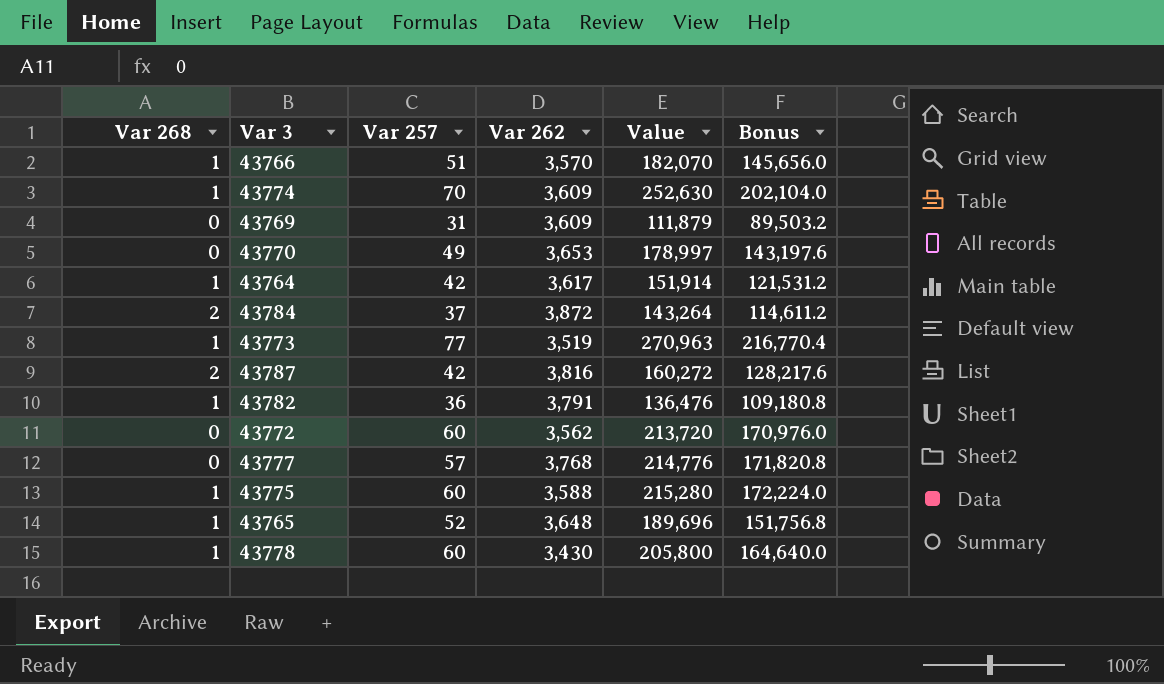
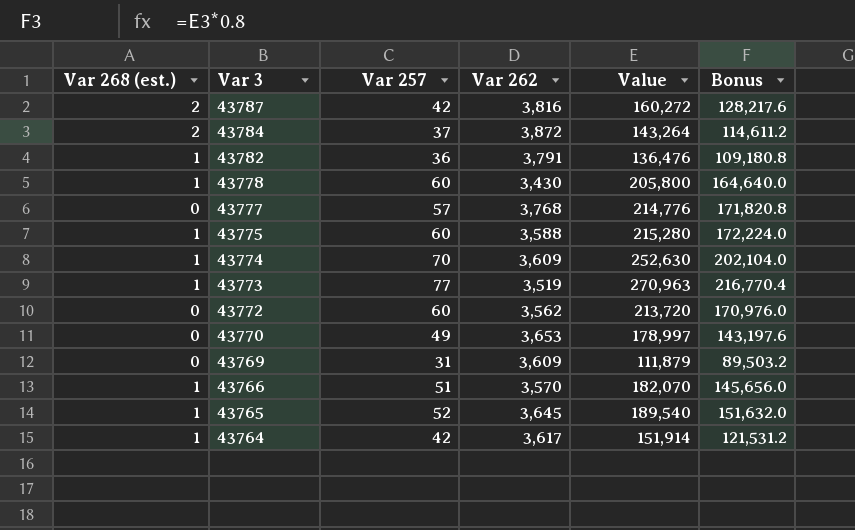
row order: none -> Var 3 descending
column name: Var 268 -> Var 268 (est.)
43765 | Var 262: 3,648 -> 3,645
43765 | Value: 189,696 -> 189,540
43765 | Bonus: 151,756.8 -> 151,632.0

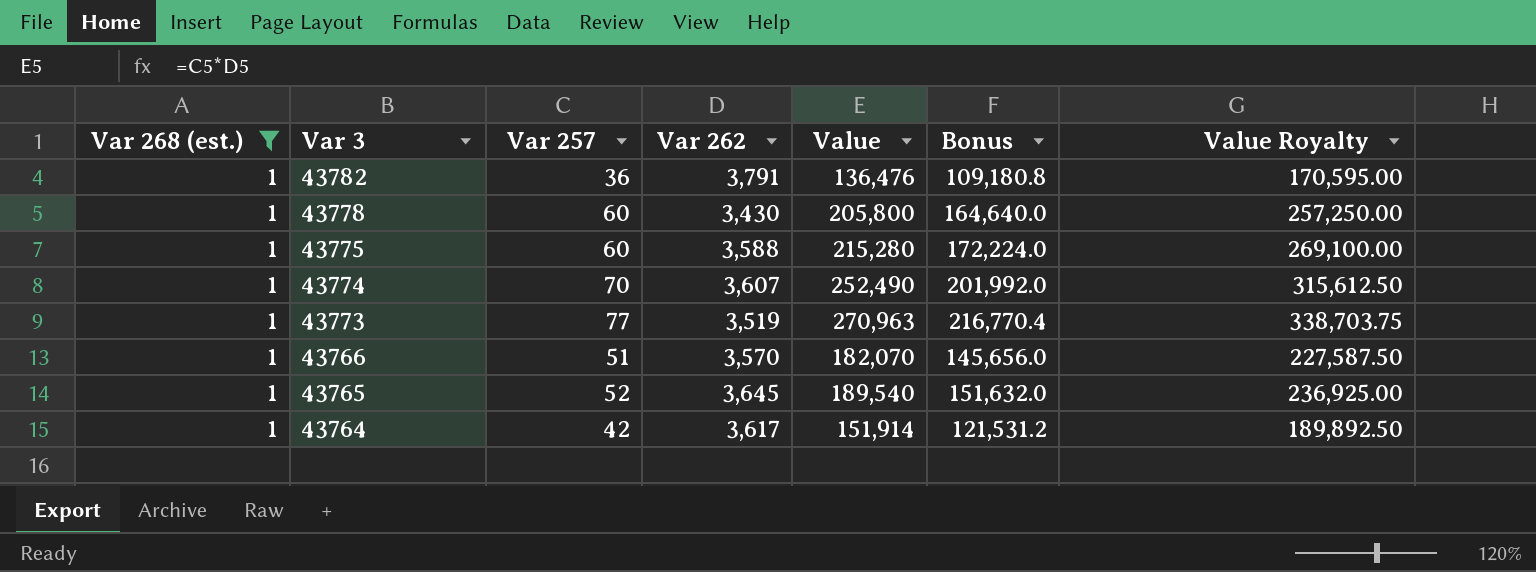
filter: none -> Var 268 (est.) = 1
column Value Royalty | formula: none -> [Value] * 1.25
43774 | Var 262: 3,609 -> 3,607
43774 | Value: 252,630 -> 252,490
43774 | Bonus: 202,104.0 -> 201,992.0

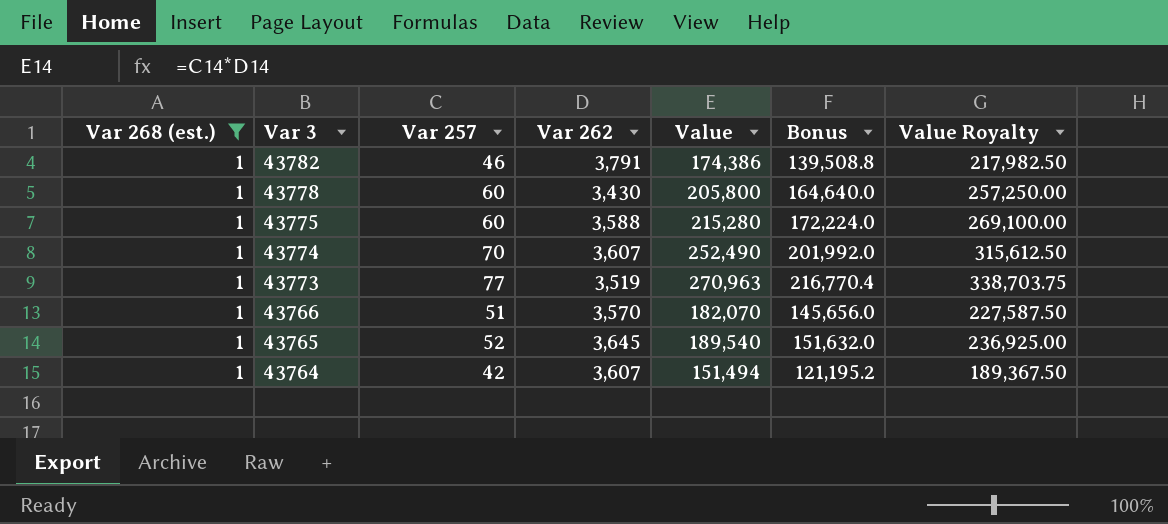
43782 | Var 257: 36 -> 46
43782 | Value: 136,476 -> 174,386
43782 | Bonus: 109,180.8 -> 139,508.8
43782 | Value Royalty: 170,595.00 -> 217,982.50
43764 | Var 262: 3,617 -> 3,607
43764 | Value: 151,914 -> 151,494
43764 | Bonus: 121,531.2 -> 121,195.2
43764 | Value Royalty: 189,892.50 -> 189,367.50

